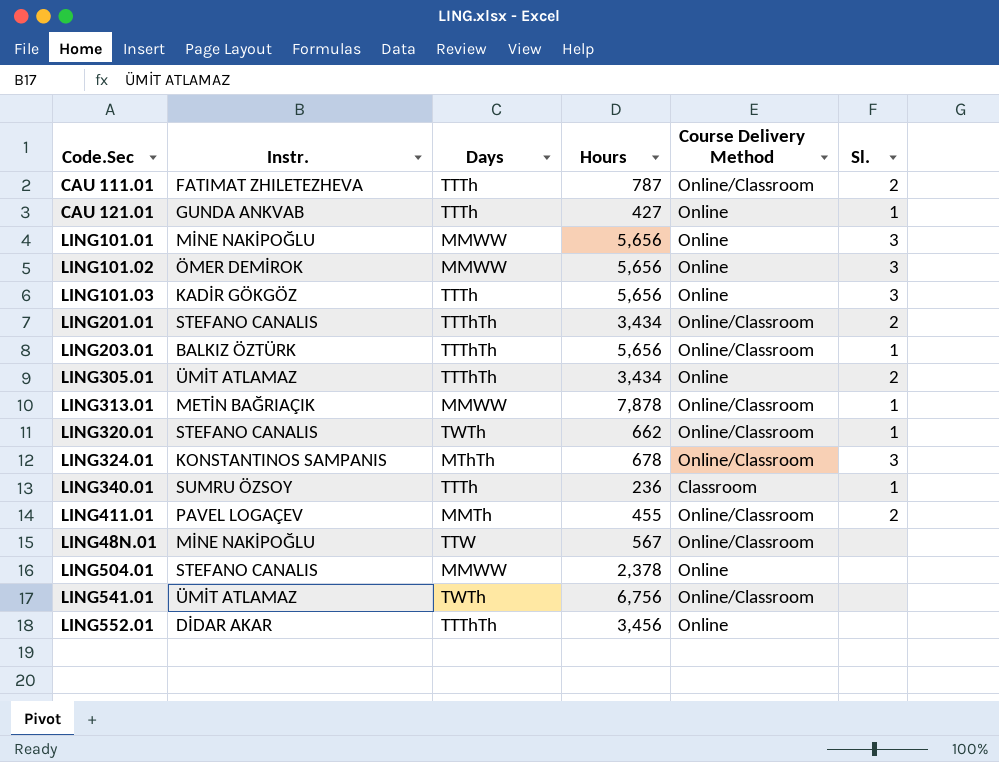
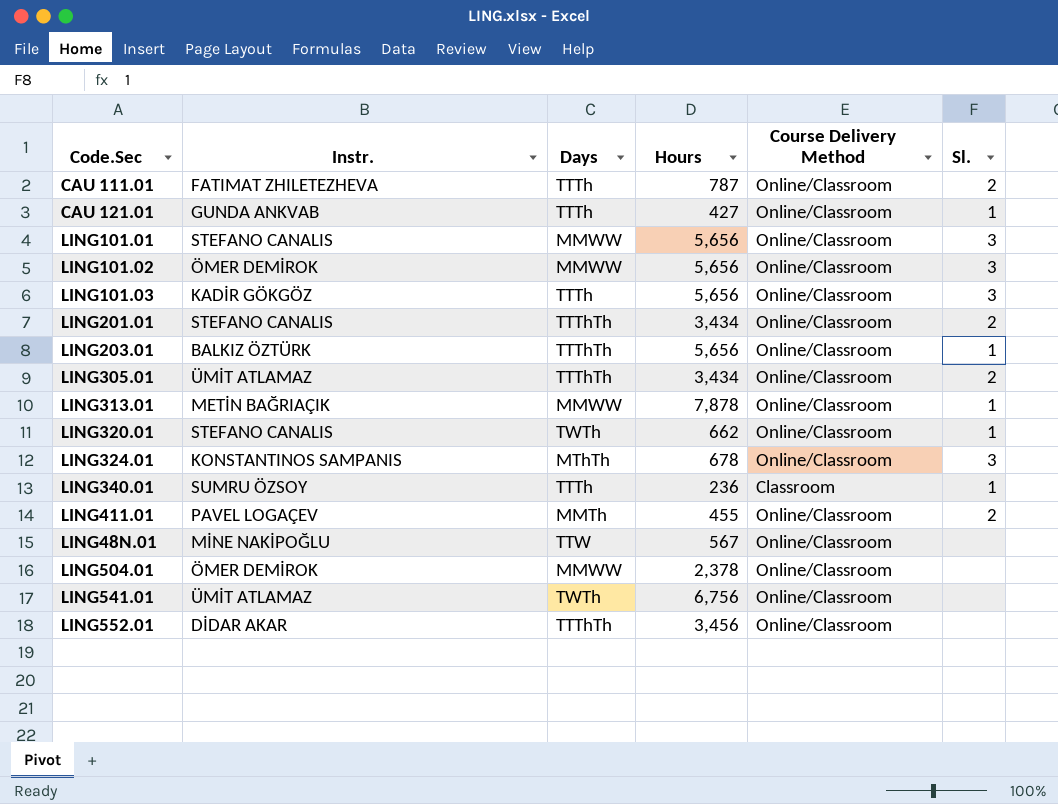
CAU 121.01 | Course Delivery Method: Online -> Online/Classroom
LING101.01 | Instr.: MİNE NAKİPOĞLU -> STEFANO CANALIS
LING101.01 | Course Delivery Method: Online -> Online/Classroom
LING101.02 | Course Delivery Method: Online -> Online/Classroom
LING101.03 | Course Delivery Method: Online -> Online/Classroom
LING305.01 | Course Delivery Method: Online -> Online/Classroom
LING504.01 | Instr.: STEFANO CANALIS -> ÖMER DEMİROK
LING504.01 | Course Delivery Method: Online -> Online/Classroom
LING552.01 | Course Delivery Method: Online -> Online/Classroom

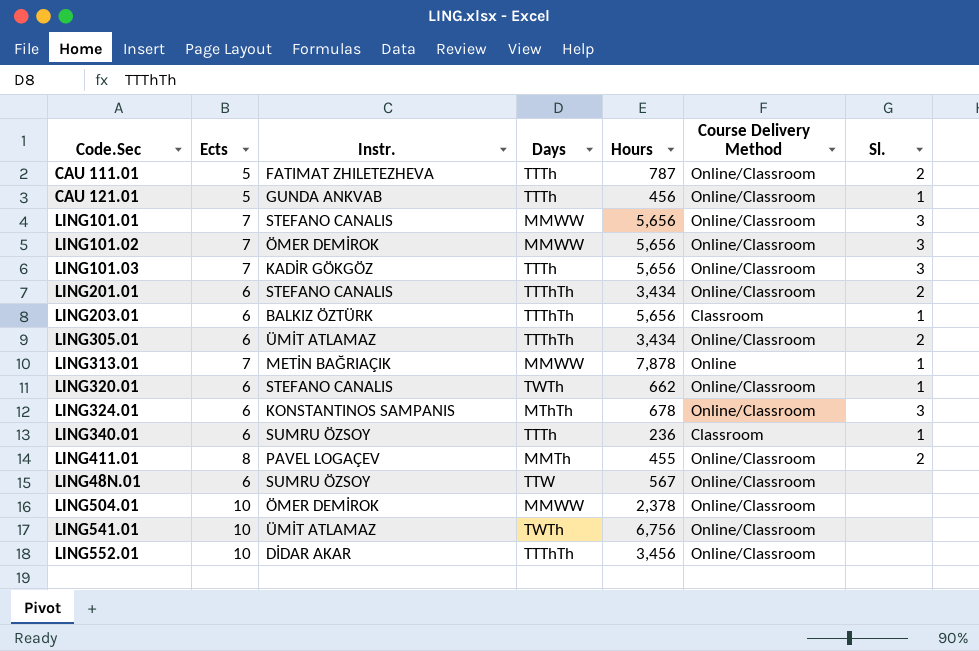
column Ects | position: none -> 2
CAU 121.01 | Hours: 427 -> 456
LING203.01 | Course Delivery Method: Online/Classroom -> Classroom
LING313.01 | Course Delivery Method: Online/Classroom -> Online
LING48N.01 | Instr.: MİNE NAKİPOĞLU -> SUMRU ÖZSOY

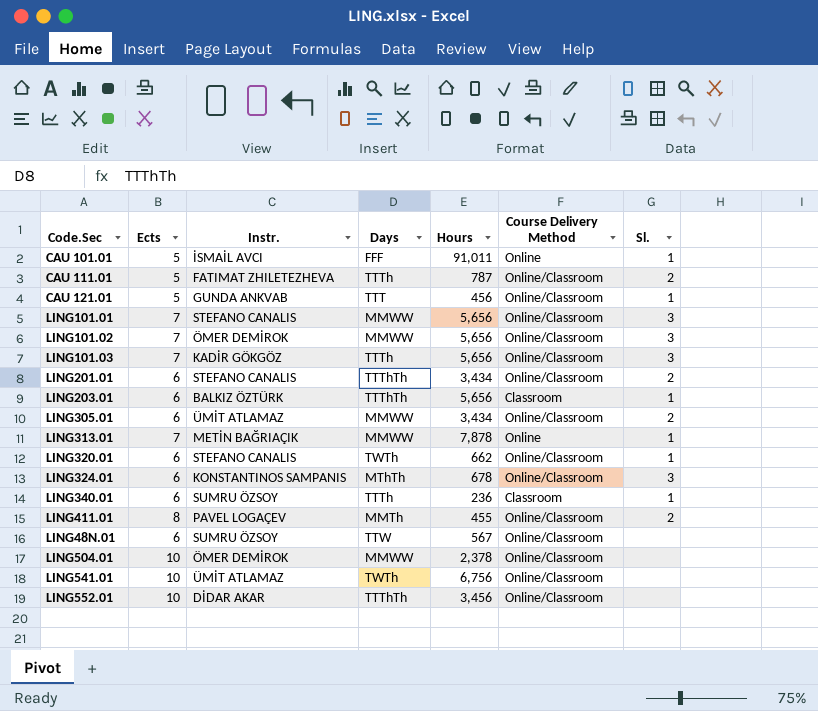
row CAU 101.01: none -> 5 | İSMAİL AVCI | FFF | 91,011 | Online | 1
CAU 121.01 | Days: TTTh -> TTT
LING305.01 | Days: TTThTh -> MMWW

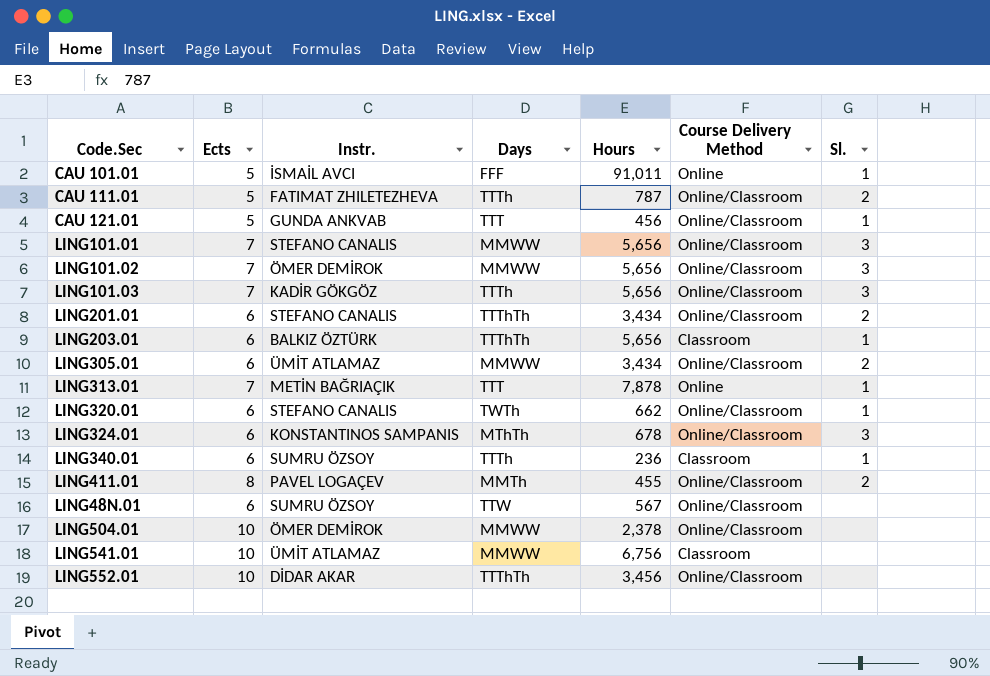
LING313.01 | Days: MMWW -> TTT
LING541.01 | Days: TWTh -> MMWW
LING541.01 | Course Delivery Method: Online/Classroom -> Classroom

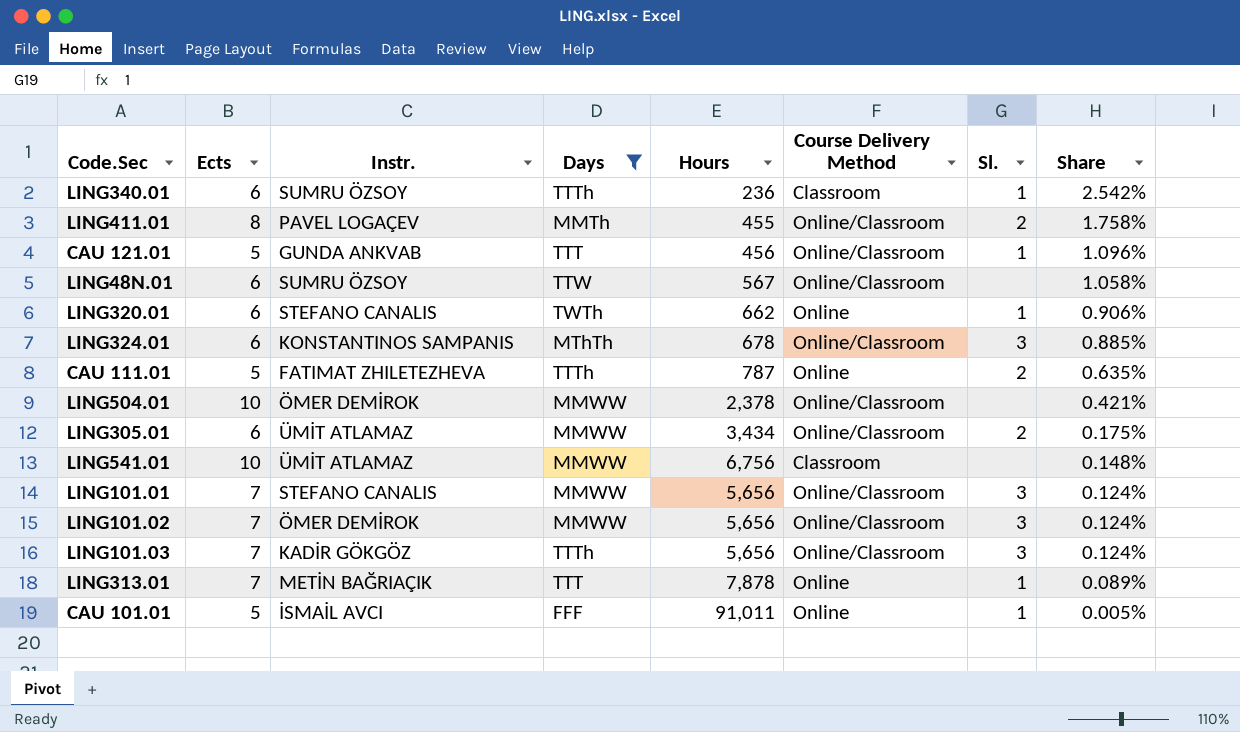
filter: none -> Days != TTThTh
row order: none -> Share descending
column Share | formula: none -> [Ects] / [Hours]
LING320.01 | Course Delivery Method: Online/Classroom -> Online
CAU 111.01 | Course Delivery Method: Online/Classroom -> Online

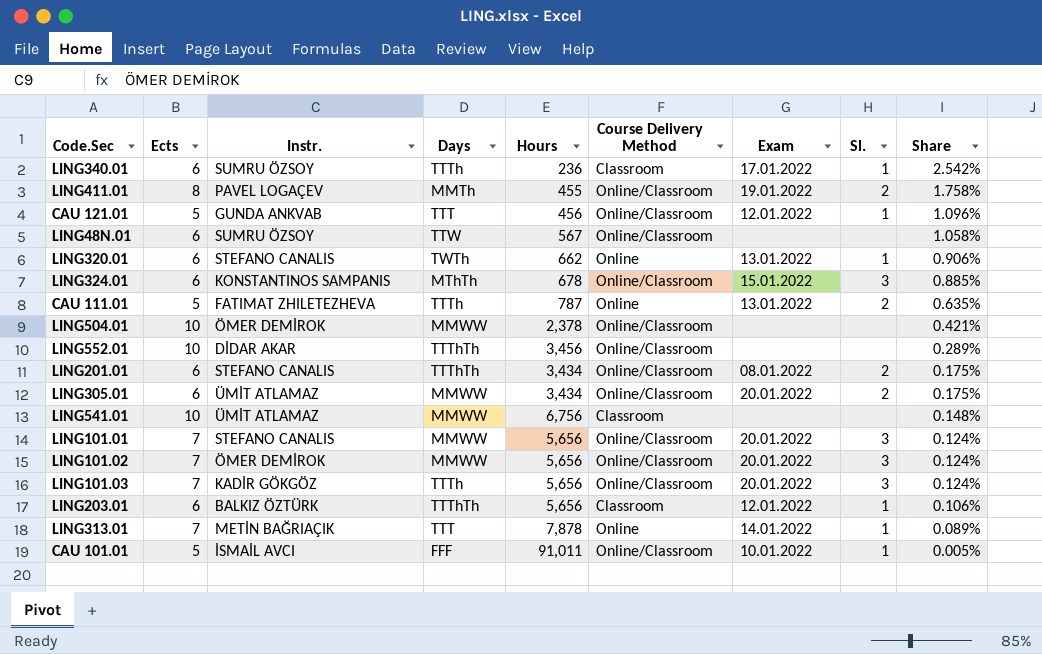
filter: Days != TTThTh -> none
column Exam | position: none -> 7
CAU 101.01 | Course Delivery Method: Online -> Online/Classroom

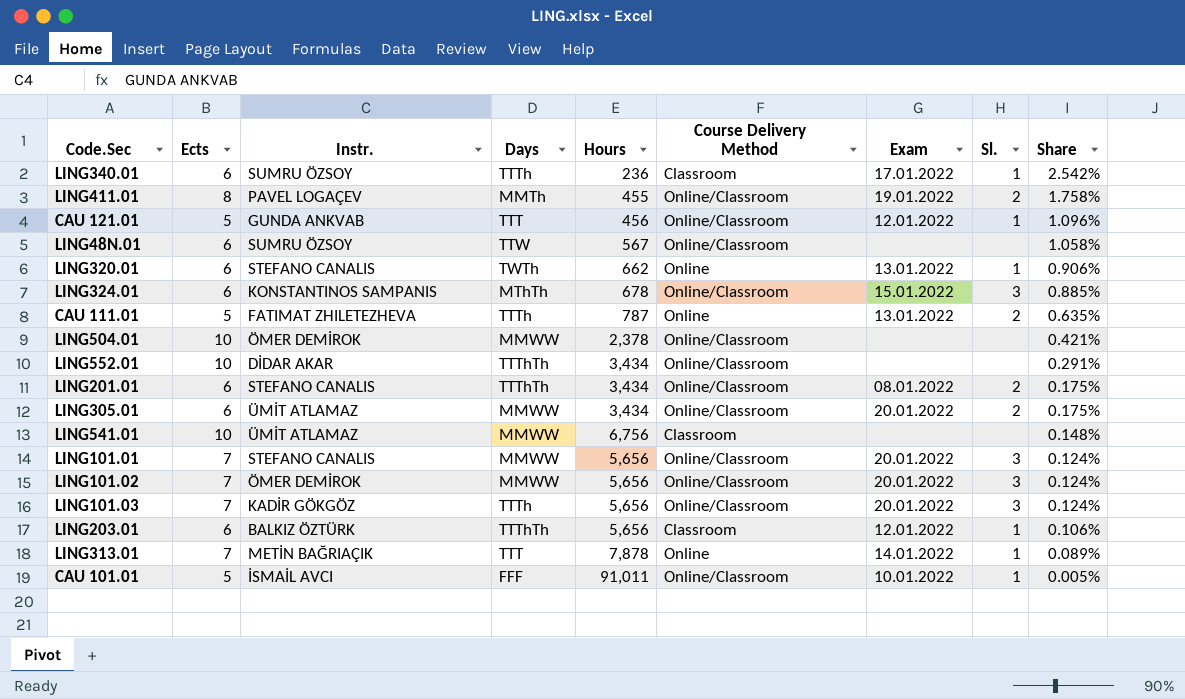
LING552.01 | Hours: 3,456 -> 3,434
LING552.01 | Share: 0.289% -> 0.291%

